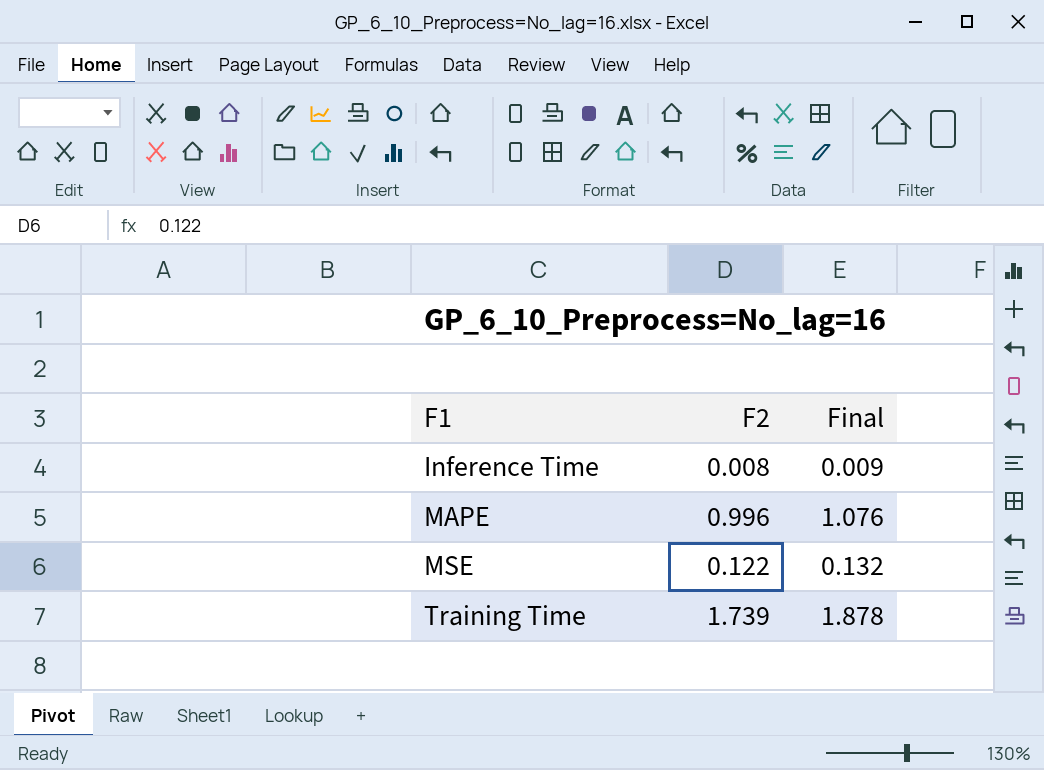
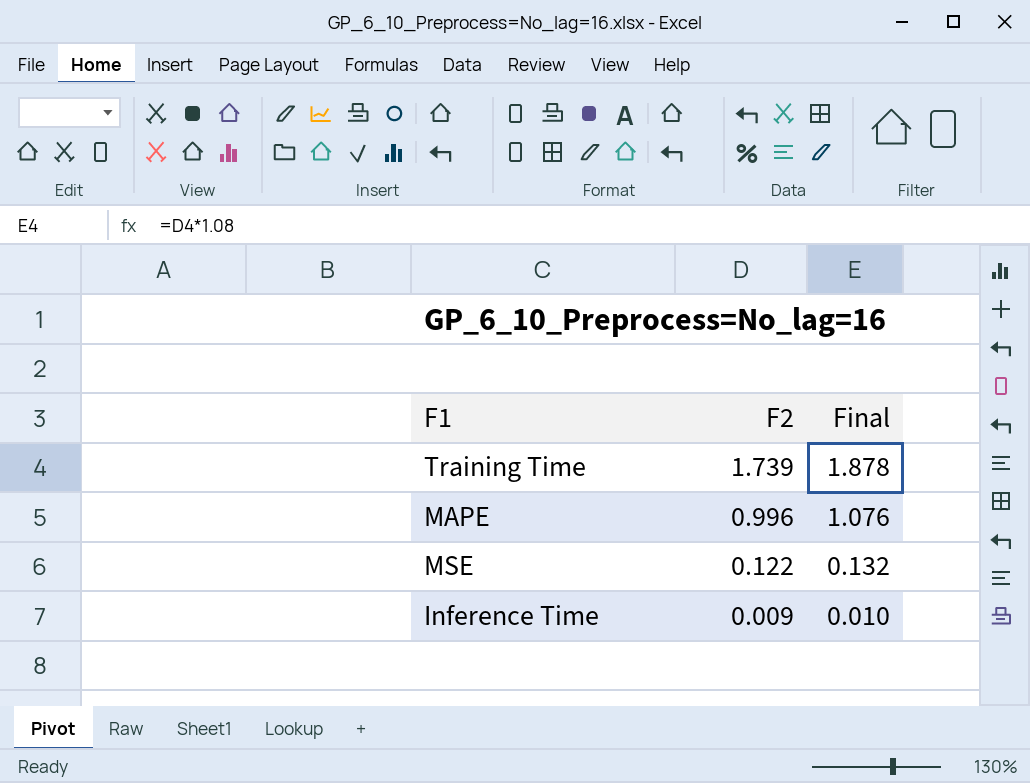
row order: F1 ascending -> F2 descending
Inference Time | F2: 0.008 -> 0.009
Inference Time | Final: 0.009 -> 0.010

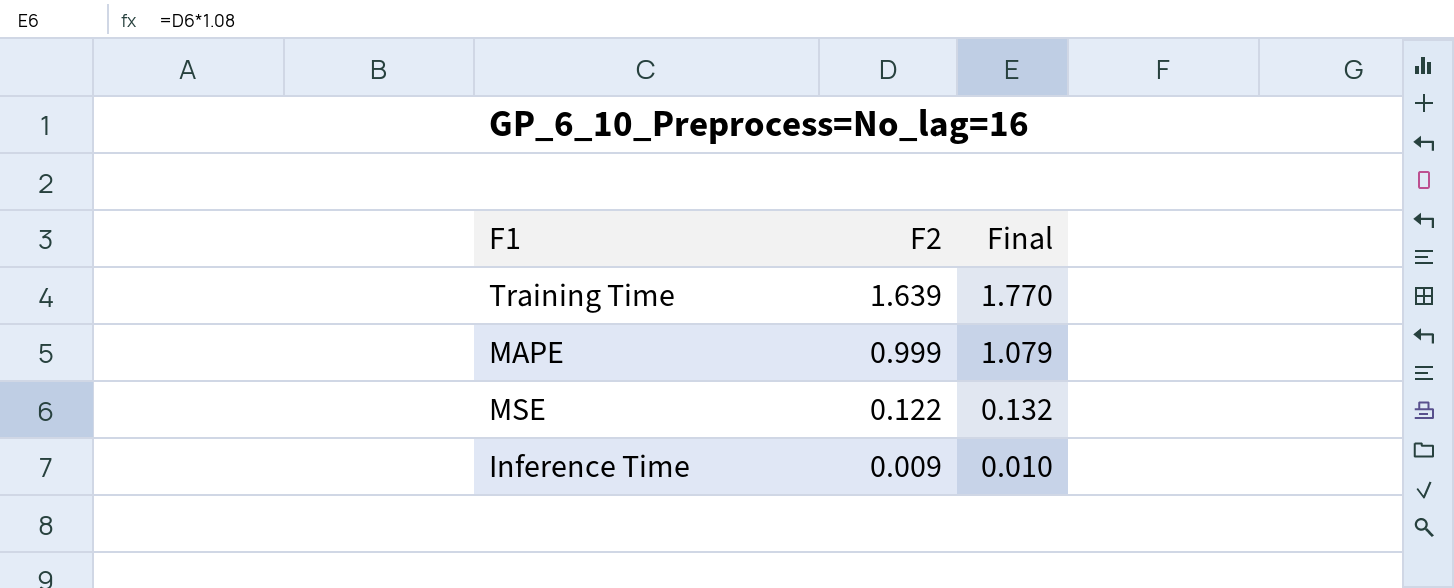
Training Time | F2: 1.739 -> 1.639
Training Time | Final: 1.878 -> 1.770
MAPE | F2: 0.996 -> 0.999
MAPE | Final: 1.076 -> 1.079

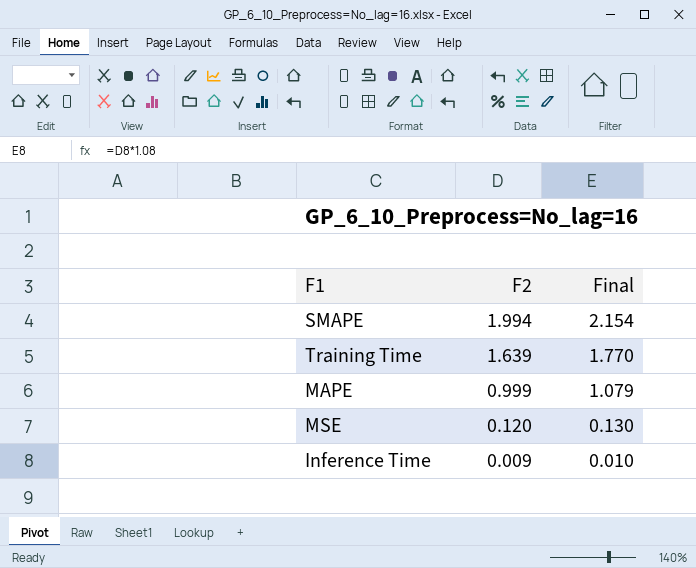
row SMAPE: none -> 1.994 | 2.154
MSE | F2: 0.122 -> 0.120
MSE | Final: 0.132 -> 0.130

